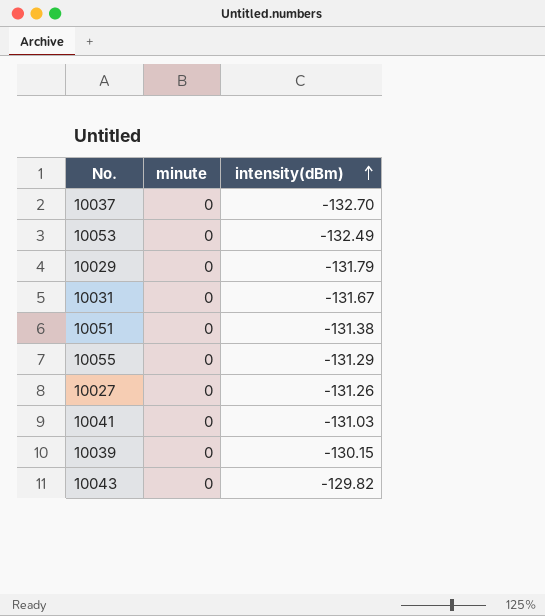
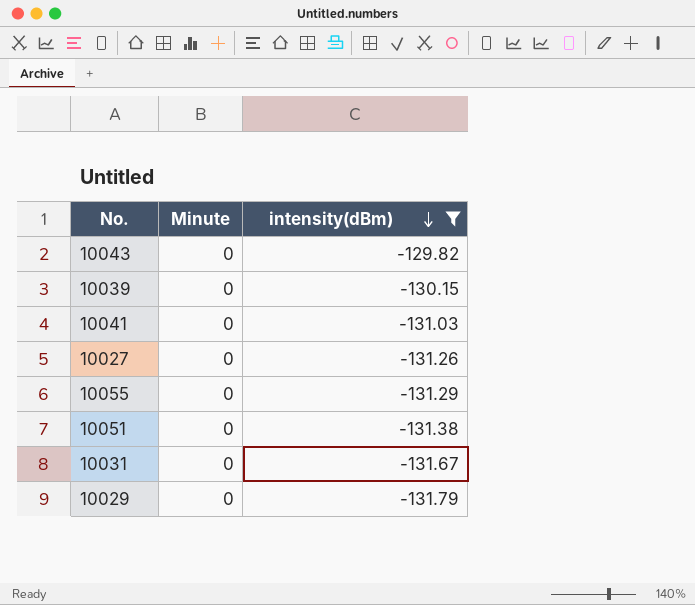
filter: none -> intensity(dBm) >= -131.79
row order: intensity(dBm) ascending -> intensity(dBm) descending
column name: minute -> Minute

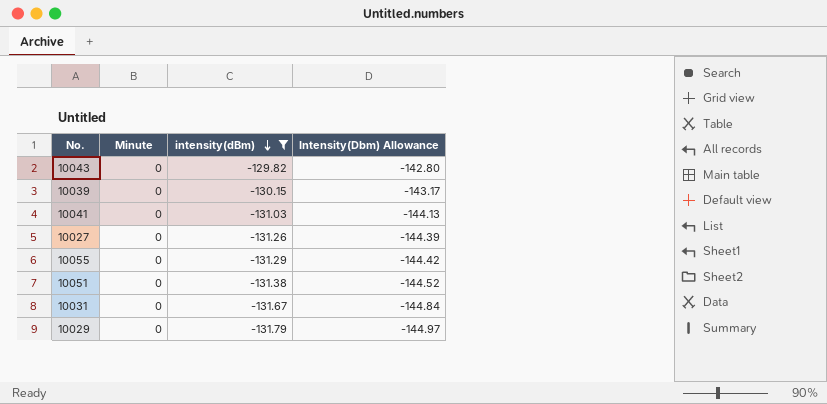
column Intensity(Dbm) Allowance | formula: none -> [intensity(dBm)] * 1.1

